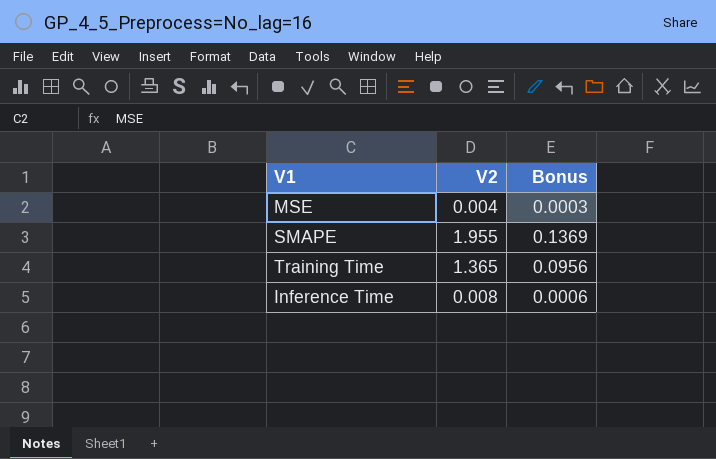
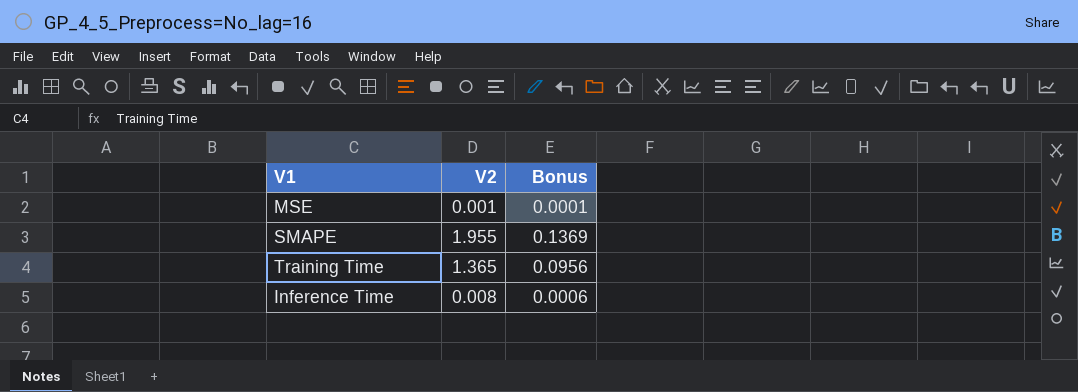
MSE | V2: 0.004 -> 0.001
MSE | Bonus: 0.0003 -> 0.0001

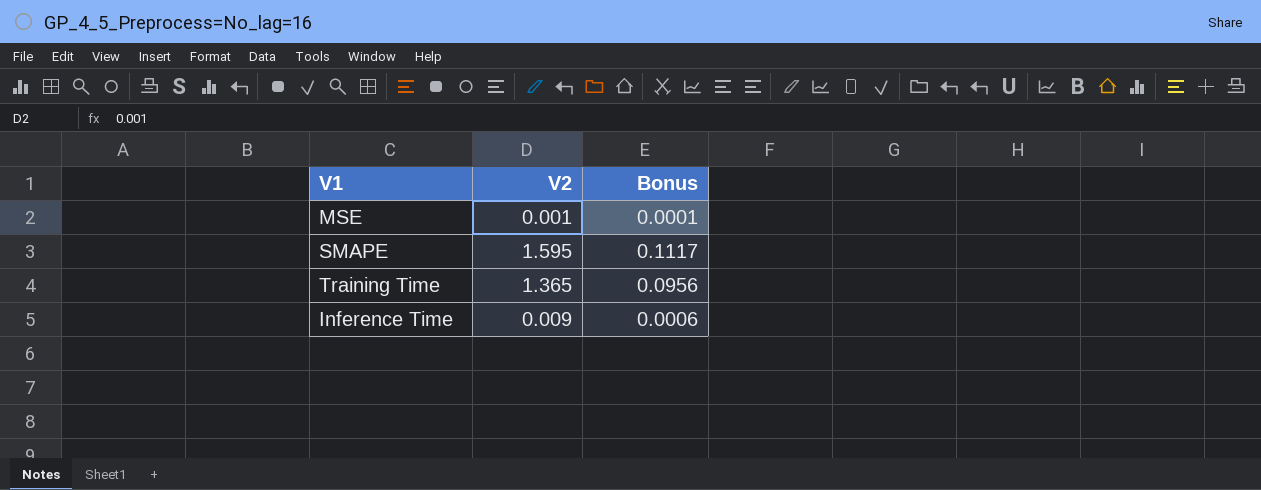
SMAPE | V2: 1.955 -> 1.595
SMAPE | Bonus: 0.1369 -> 0.1117
Inference Time | V2: 0.008 -> 0.009

